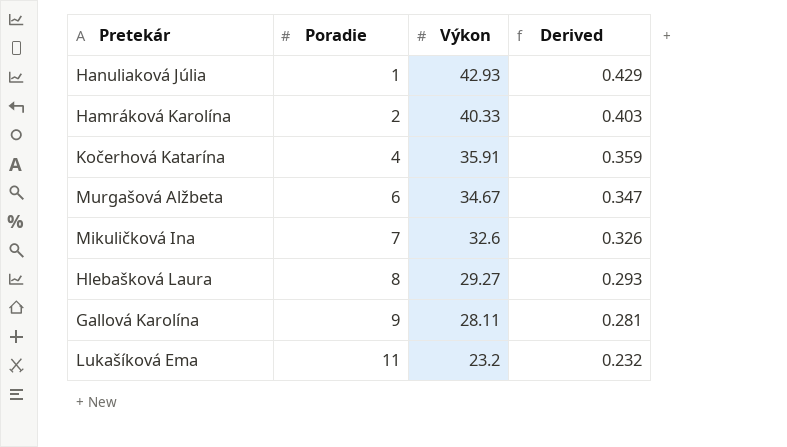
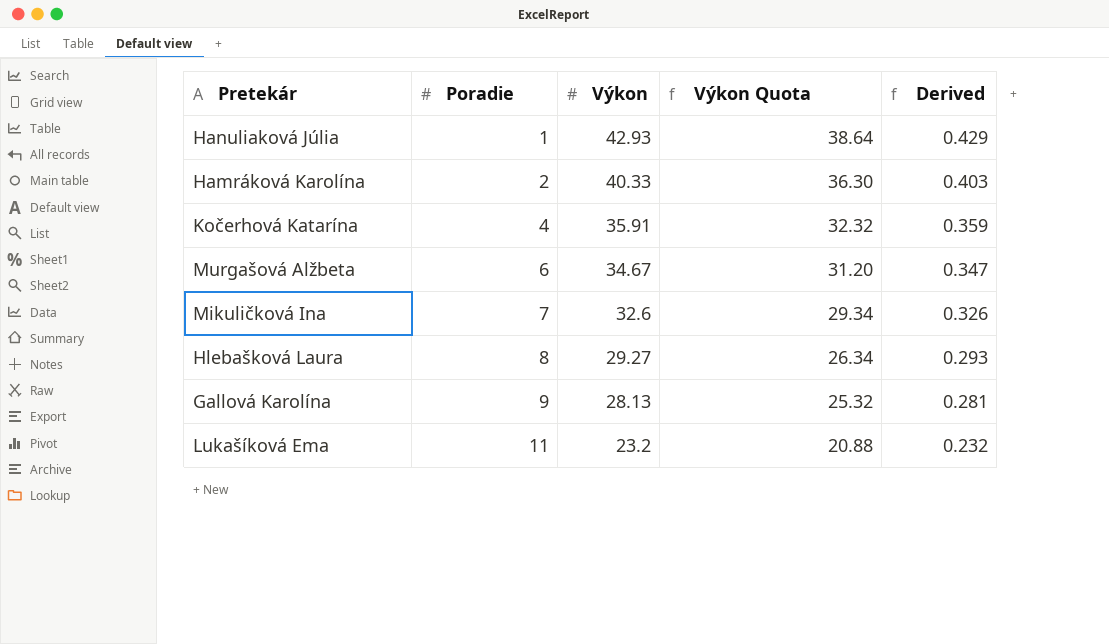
column Výkon Quota | formula: none -> [Výkon] * 0.9
Gallová Karolína | Výkon: 28.11 -> 28.13

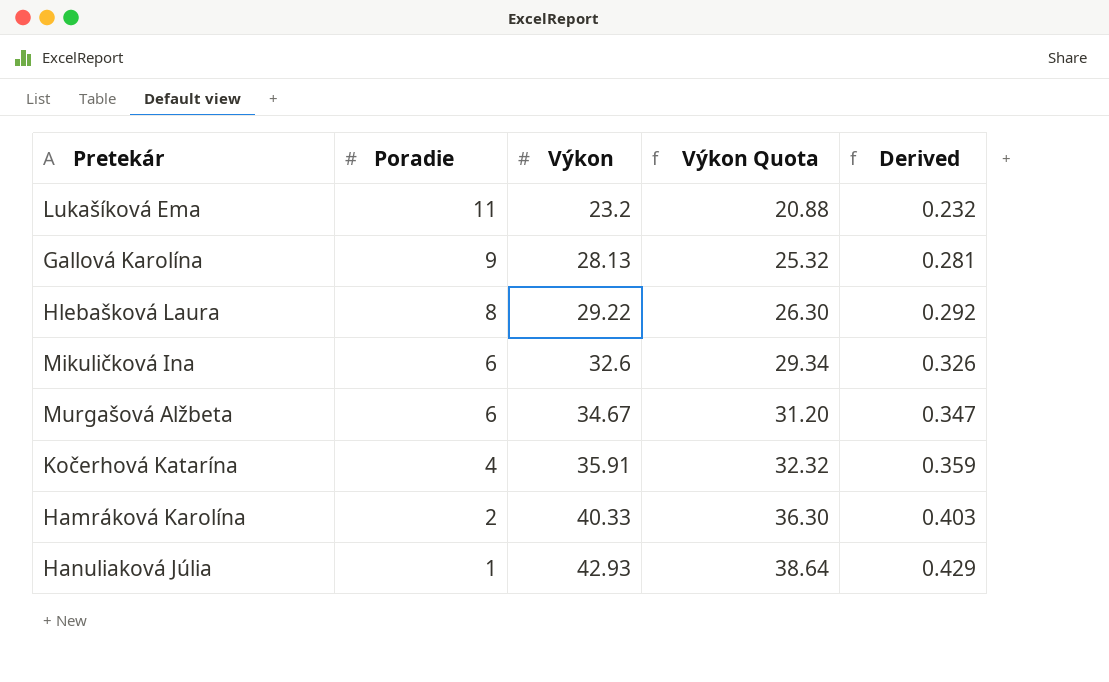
row order: Poradie ascending -> Poradie descending
Hlebašková Laura | Výkon: 29.27 -> 29.22
Hlebašková Laura | Výkon Quota: 26.34 -> 26.30
Hlebašková Laura | Derived: 0.293 -> 0.292
Mikuličková Ina | Poradie: 7 -> 6

